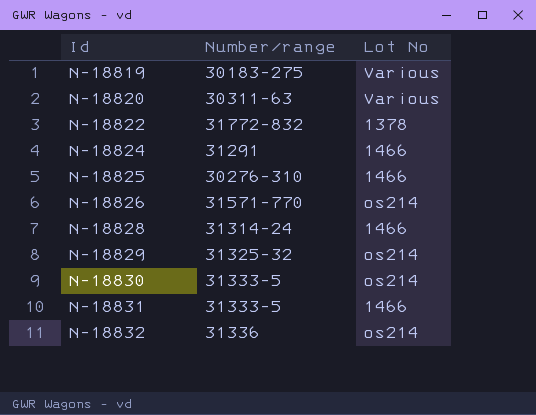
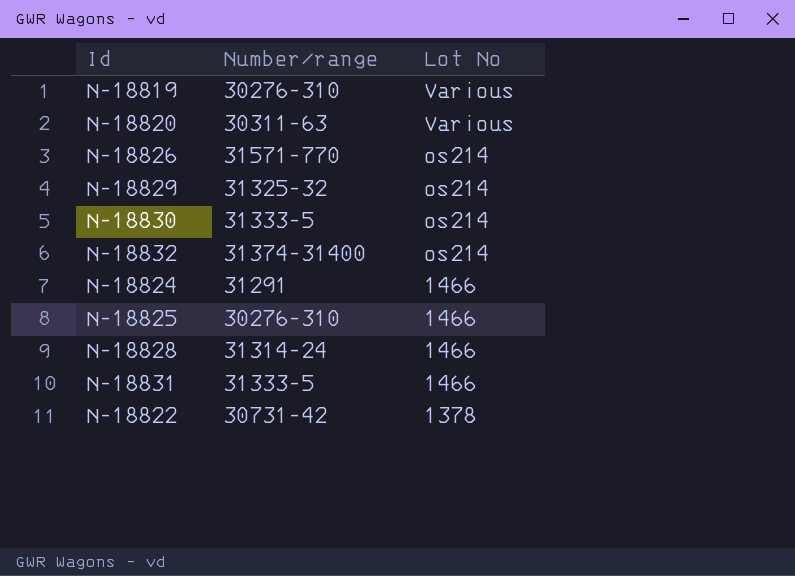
row order: Id ascending -> Lot No descending
N-18819 | Number/range: 30183-275 -> 30276-310
N-18832 | Number/range: 31336 -> 31374-31400
N-18822 | Number/range: 31772-832 -> 30731-42

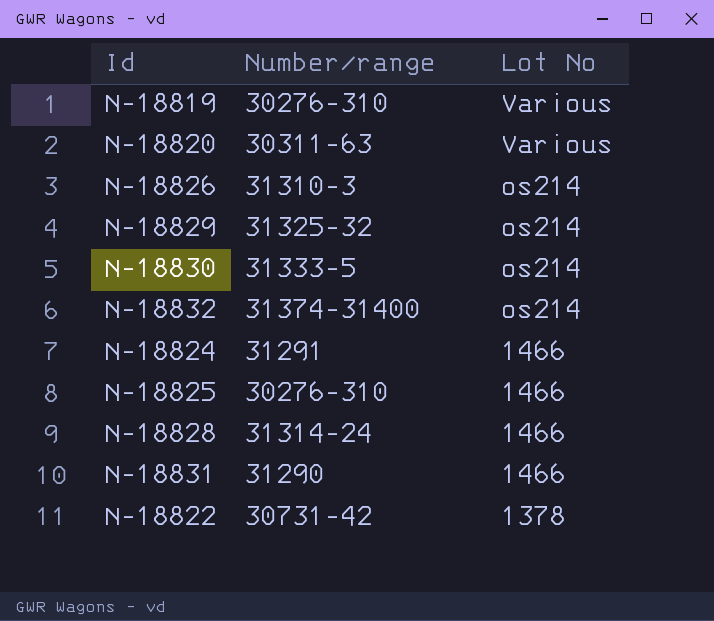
N-18826 | Number/range: 31571-770 -> 31310-3
N-18831 | Number/range: 31333-5 -> 31290

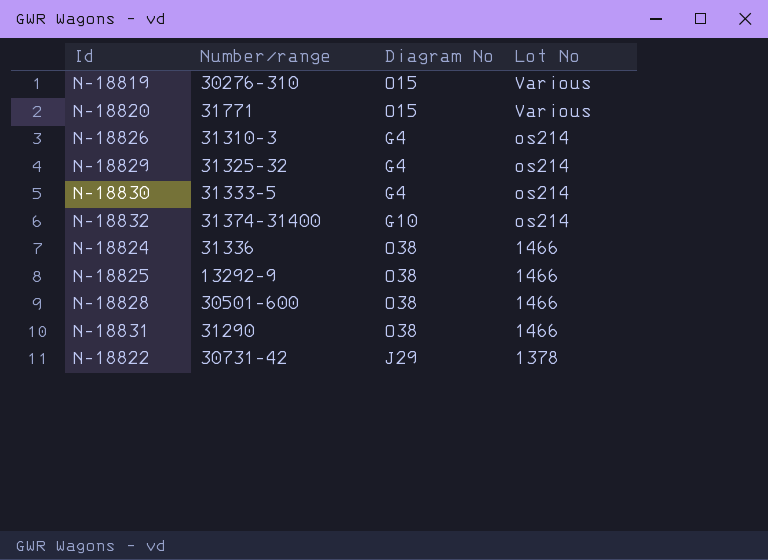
column Diagram No | position: none -> 3
N-18820 | Number/range: 30311-63 -> 31771
N-18824 | Number/range: 31291 -> 31336
N-18825 | Number/range: 30276-310 -> 13292-9
N-18828 | Number/range: 31314-24 -> 30501-600

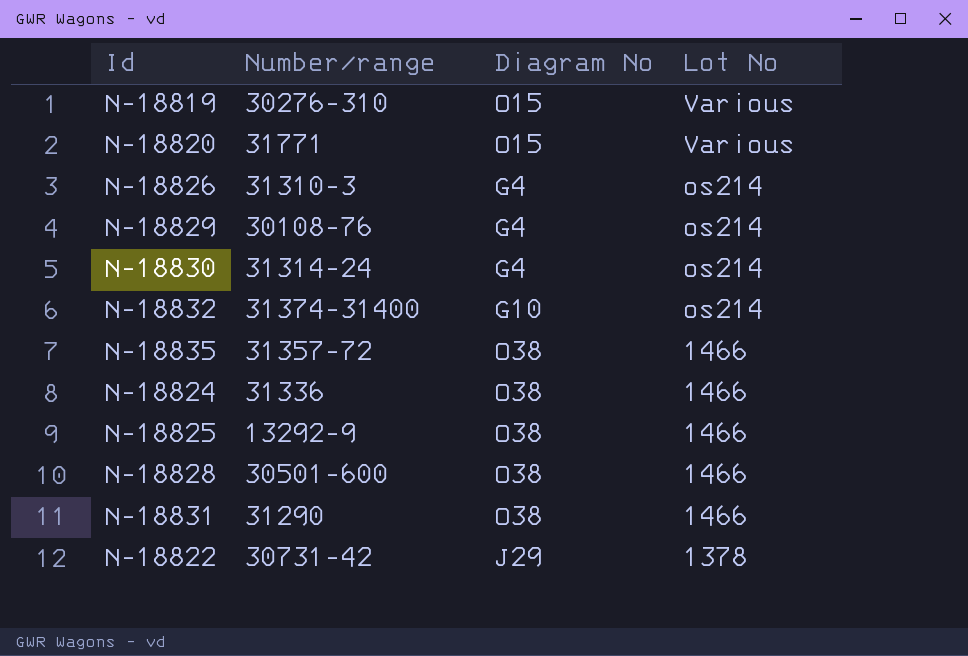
N-18829 | Number/range: 31325-32 -> 30108-76
N-18830 | Number/range: 31333-5 -> 31314-24
row N-18835: none -> 31357-72 | O38 | 1466

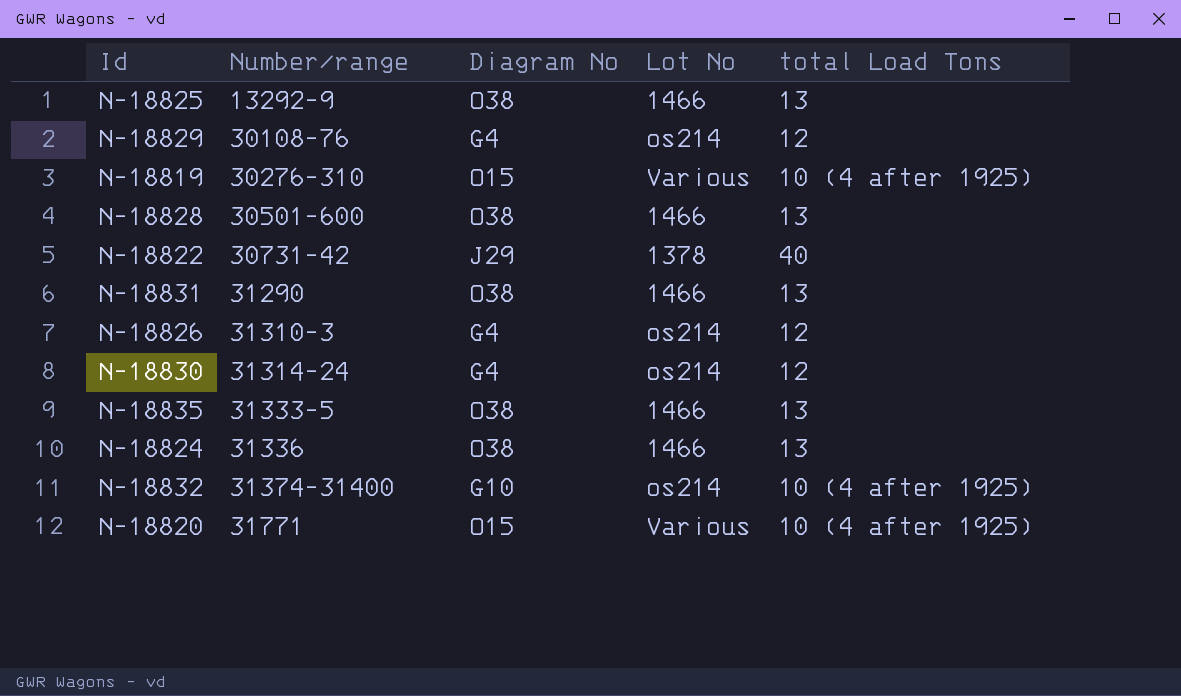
row order: Lot No descending -> Number/range ascending
column total Load Tons | position: none -> 5
N-18835 | Number/range: 31357-72 -> 31333-5

